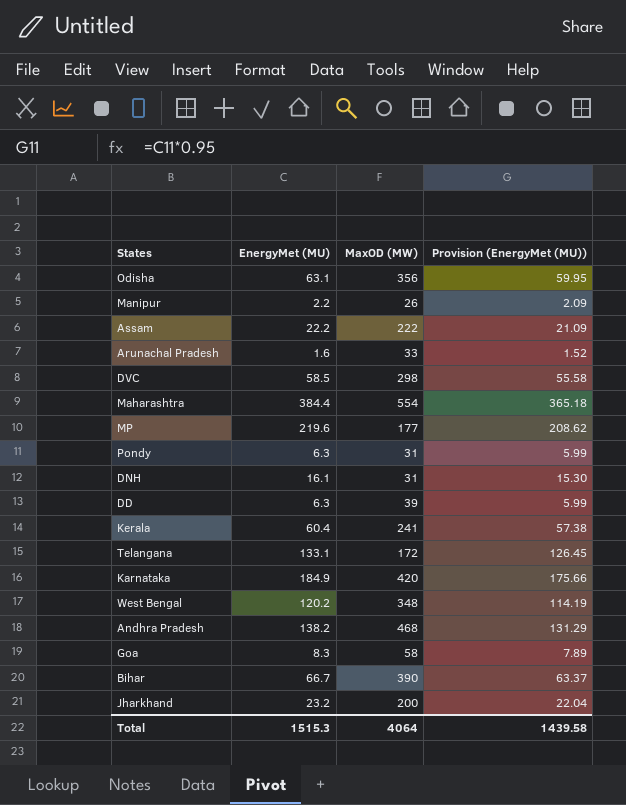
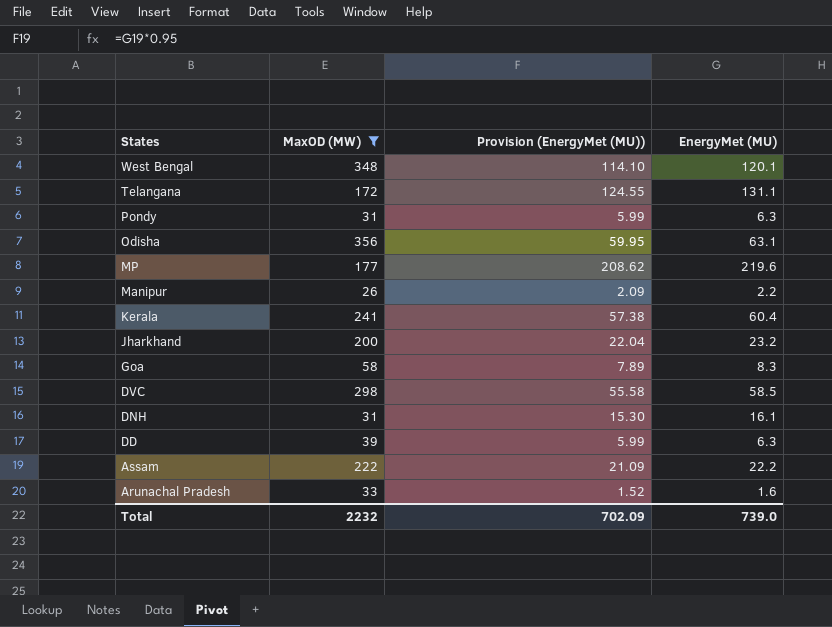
filter: none -> MaxOD (MW) <= 356
row order: none -> States descending
column EnergyMet (MU) | position: 2 -> 4
West Bengal | Provision (EnergyMet (MU)): 114.19 -> 114.10
West Bengal | EnergyMet (MU): 120.2 -> 120.1
Telangana | Provision (EnergyMet (MU)): 126.45 -> 124.55
Telangana | EnergyMet (MU): 133.1 -> 131.1
Total | MaxOD (MW): 4064 -> 2232
Total | Provision (EnergyMet (MU)): 1439.58 -> 702.09
Total | EnergyMet (MU): 1515.3 -> 739.0

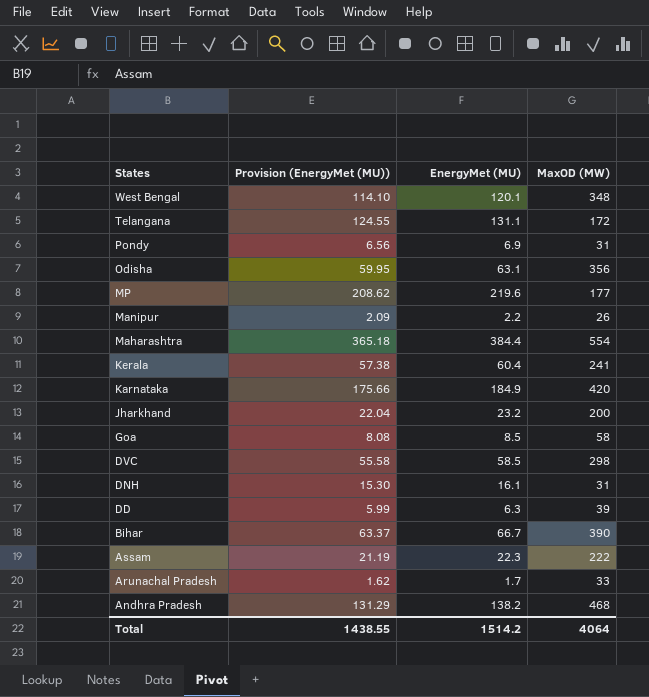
filter: MaxOD (MW) <= 356 -> none
column MaxOD (MW) | position: 2 -> 4
Pondy | Provision (EnergyMet (MU)): 5.99 -> 6.56
Pondy | EnergyMet (MU): 6.3 -> 6.9
Goa | Provision (EnergyMet (MU)): 7.89 -> 8.08
Goa | EnergyMet (MU): 8.3 -> 8.5
Assam | Provision (EnergyMet (MU)): 21.09 -> 21.19
Assam | EnergyMet (MU): 22.2 -> 22.3
Arunachal Pradesh | Provision (EnergyMet (MU)): 1.52 -> 1.62
Arunachal Pradesh | EnergyMet (MU): 1.6 -> 1.7
Total | Provision (EnergyMet (MU)): 702.09 -> 1438.55
Total | EnergyMet (MU): 739.0 -> 1514.2
Total | MaxOD (MW): 2232 -> 4064

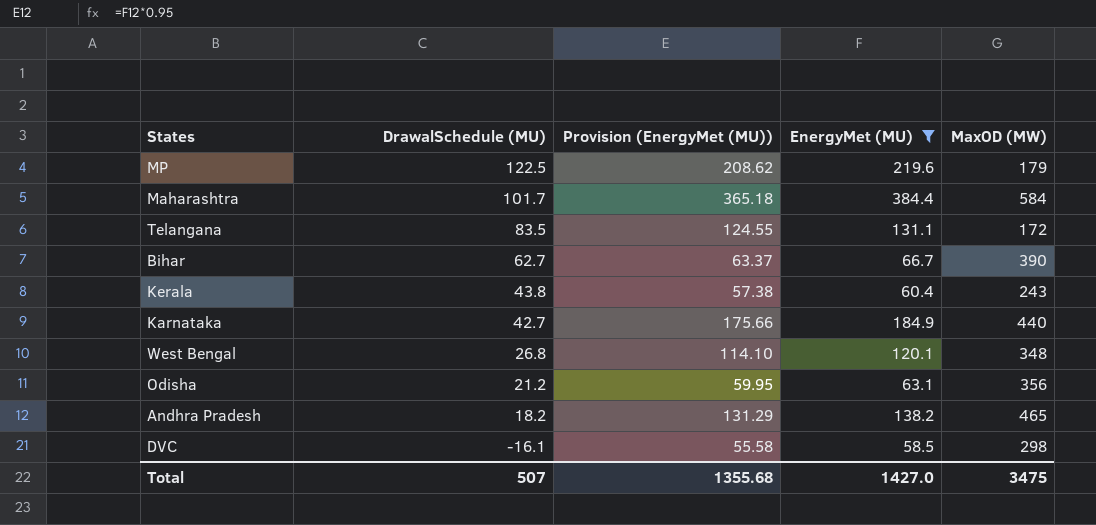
filter: none -> EnergyMet (MU) >= 58.5
row order: States descending -> DrawalSchedule (MU) descending
column DrawalSchedule (MU) | position: none -> 2
MP | MaxOD (MW): 177 -> 179
Maharashtra | MaxOD (MW): 554 -> 584
Kerala | MaxOD (MW): 241 -> 243
Karnataka | MaxOD (MW): 420 -> 440
Andhra Pradesh | MaxOD (MW): 468 -> 465
Total | Provision (EnergyMet (MU)): 1438.55 -> 1355.68
Total | EnergyMet (MU): 1514.2 -> 1427.0
Total | MaxOD (MW): 4064 -> 3475

